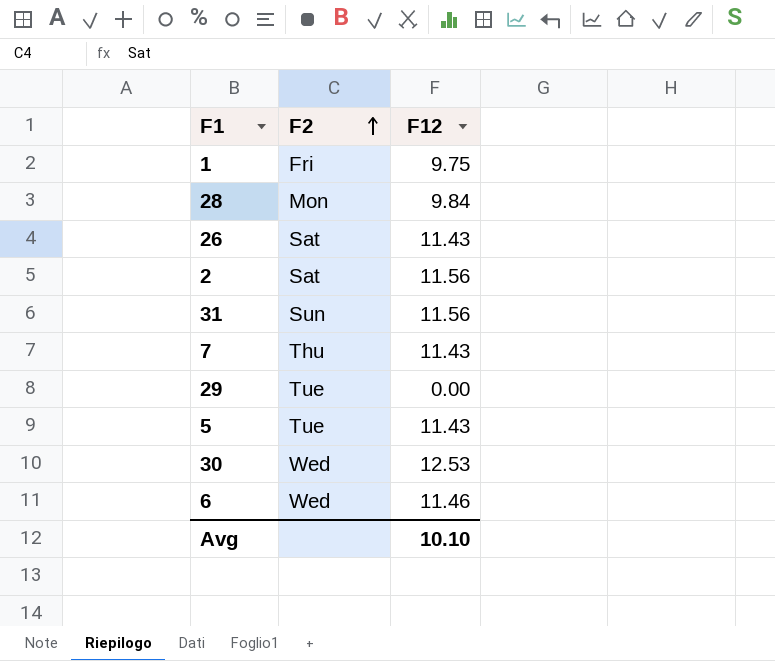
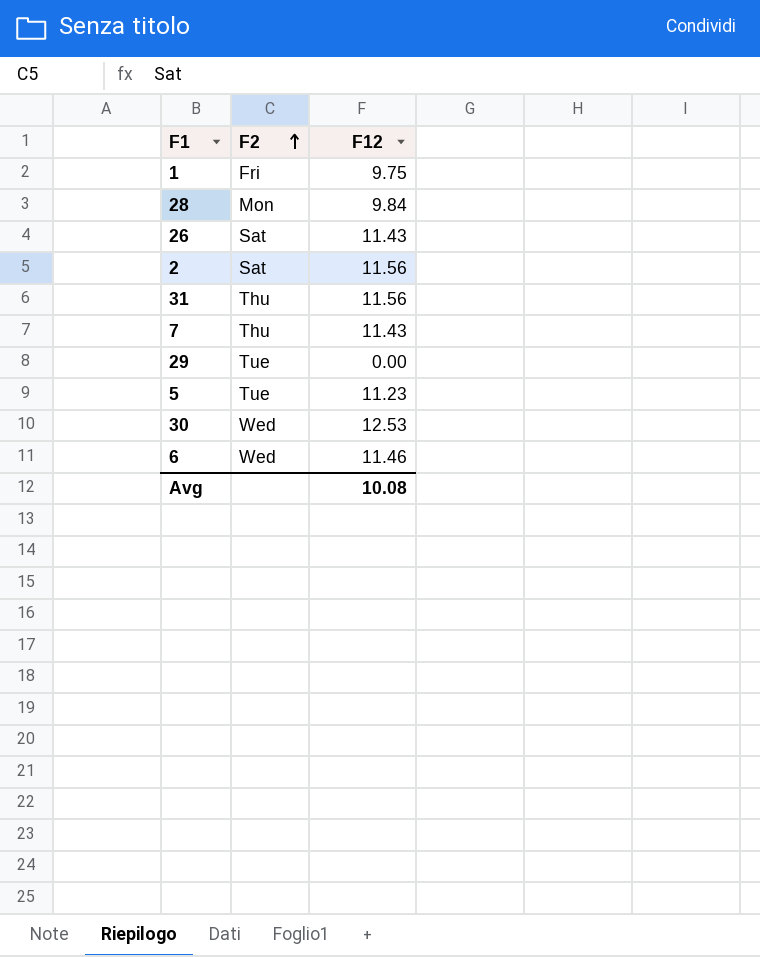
31 | F2: Sun -> Thu
5 | F12: 11.43 -> 11.23
Avg | F12: 10.10 -> 10.08

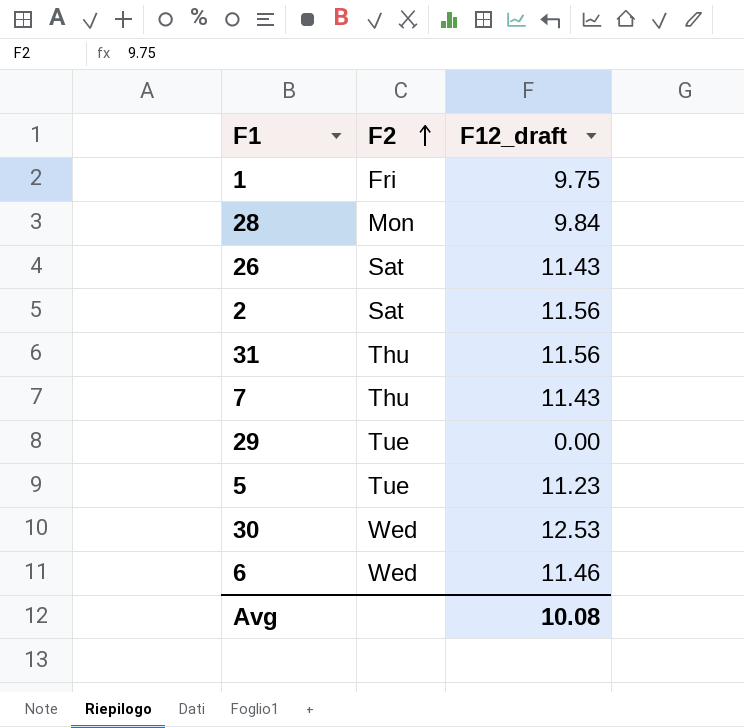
column name: F12 -> F12_draft

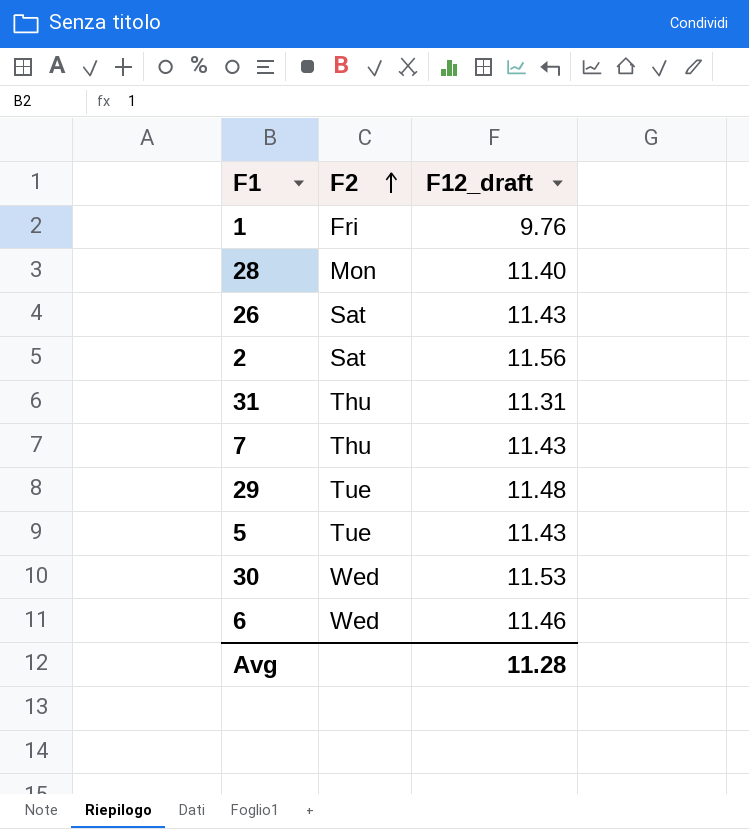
1 | F12_draft: 9.75 -> 9.76
28 | F12_draft: 9.84 -> 11.40
31 | F12_draft: 11.56 -> 11.31
29 | F12_draft: 0.00 -> 11.48
5 | F12_draft: 11.23 -> 11.43
30 | F12_draft: 12.53 -> 11.53
Avg | F12_draft: 10.08 -> 11.28

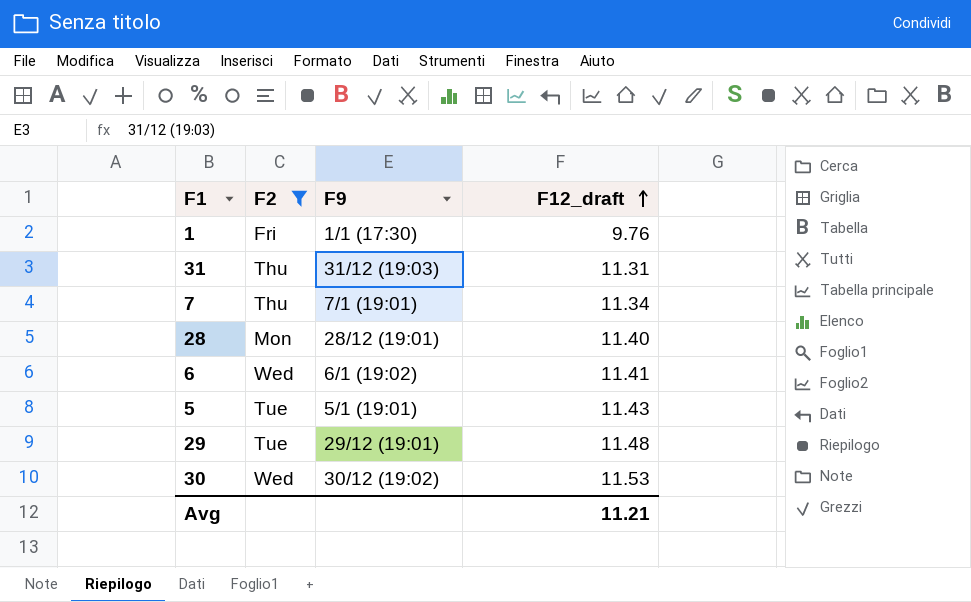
filter: none -> F2 != Sat
row order: F2 ascending -> F12_draft ascending
column F9 | position: none -> 3
7 | F12_draft: 11.43 -> 11.34
6 | F12_draft: 11.46 -> 11.41
Avg | F12_draft: 11.28 -> 11.21

